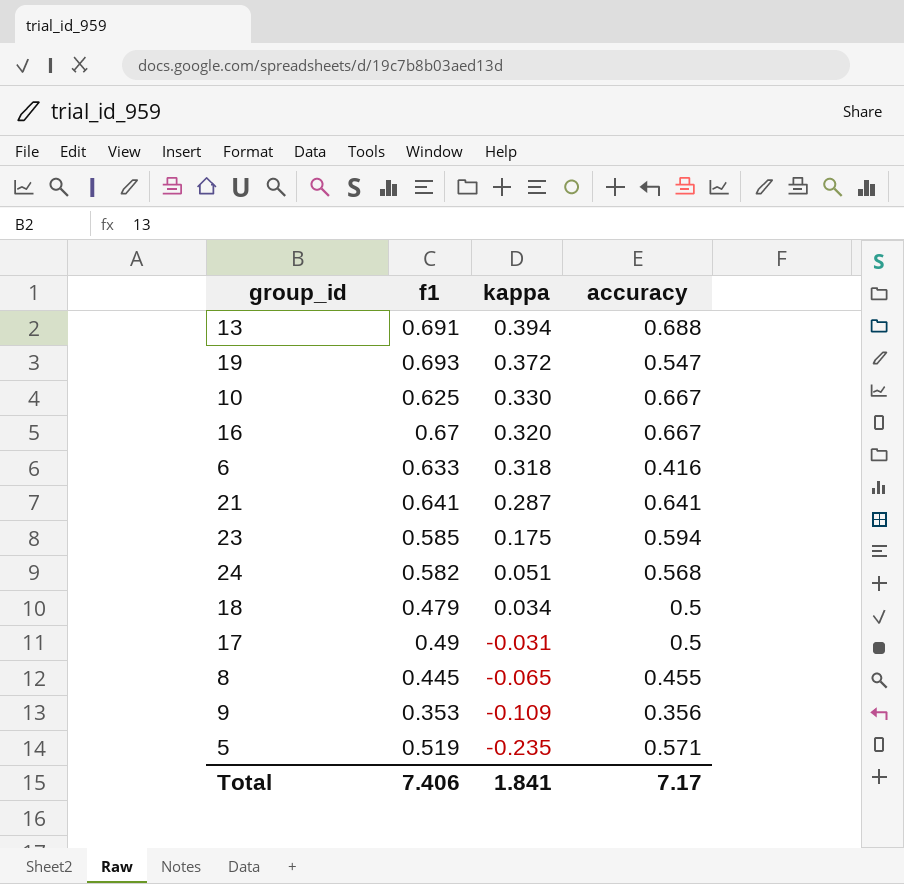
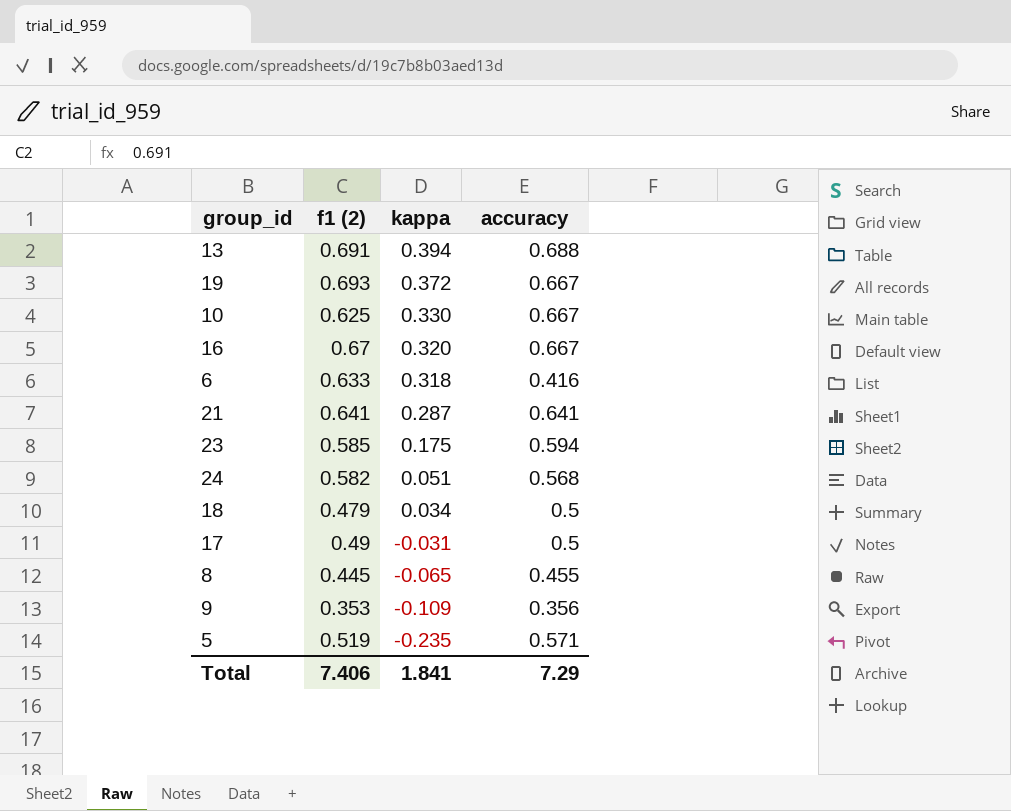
column name: f1 -> f1 (2)
19 | accuracy: 0.547 -> 0.667
Total | accuracy: 7.17 -> 7.29

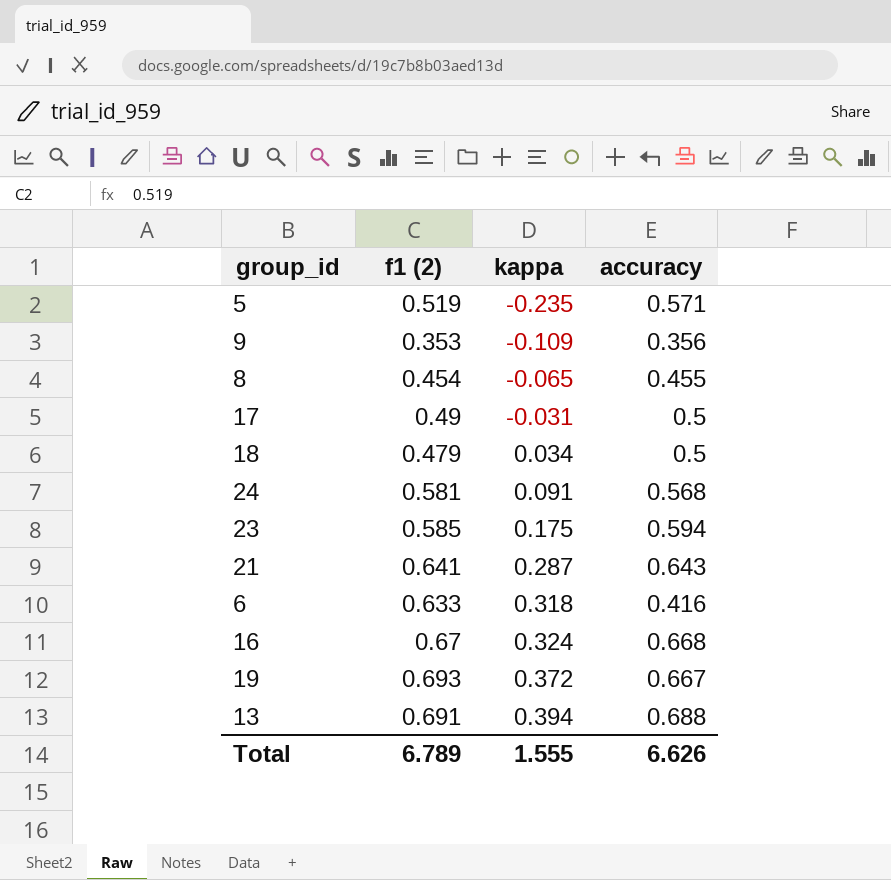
row order: kappa descending -> kappa ascending
row 10: 0.625 | 0.330 | 0.667 -> none
8 | f1 (2): 0.445 -> 0.454
24 | f1 (2): 0.582 -> 0.581
24 | kappa: 0.051 -> 0.091
21 | accuracy: 0.641 -> 0.643
16 | kappa: 0.320 -> 0.324
16 | accuracy: 0.667 -> 0.668
Total | f1 (2): 7.406 -> 6.789
Total | kappa: 1.841 -> 1.555
Total | accuracy: 7.29 -> 6.626

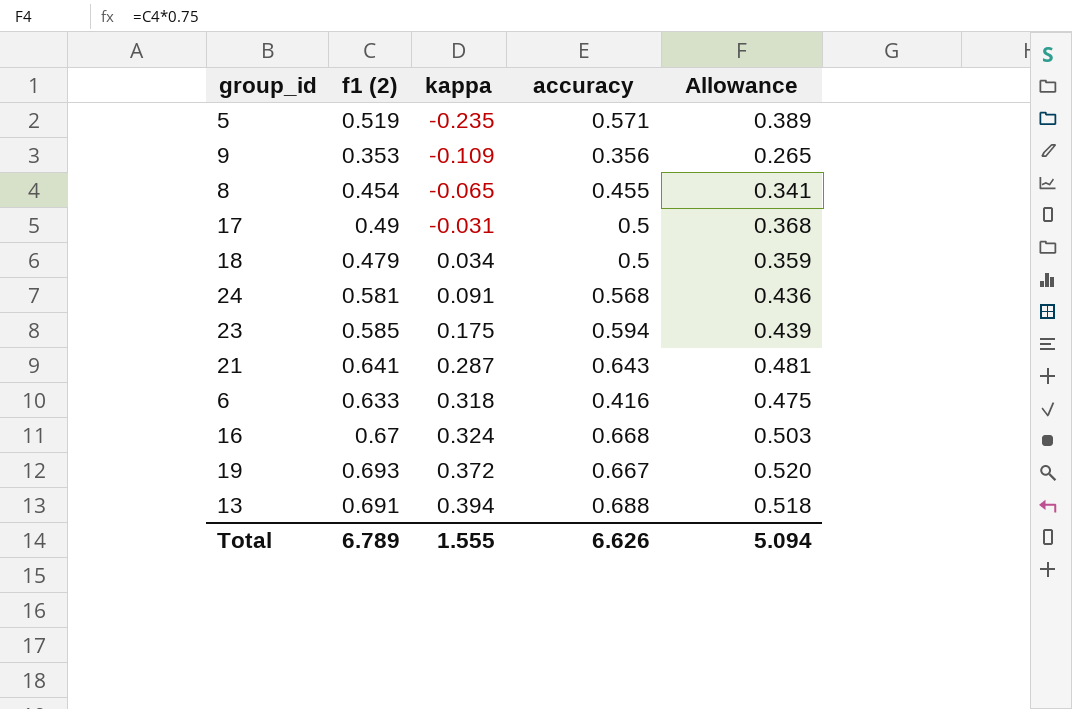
column Allowance | formula: none -> [f1 (2)] * 0.75

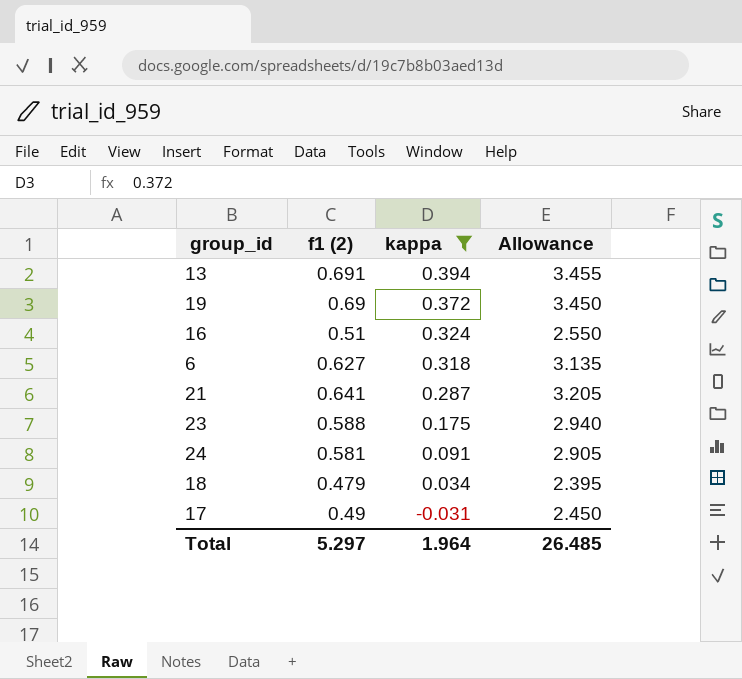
filter: none -> kappa >= -0.031
row order: kappa ascending -> kappa descending
column accuracy | position: 4 -> none
column Allowance | formula: [f1 (2)] * 0.75 -> [f1 (2)] * 5
19 | f1 (2): 0.693 -> 0.69
16 | f1 (2): 0.67 -> 0.51
6 | f1 (2): 0.633 -> 0.627
23 | f1 (2): 0.585 -> 0.588
Total | f1 (2): 6.789 -> 5.297
Total | kappa: 1.555 -> 1.964
Total | Allowance: 5.094 -> 26.485

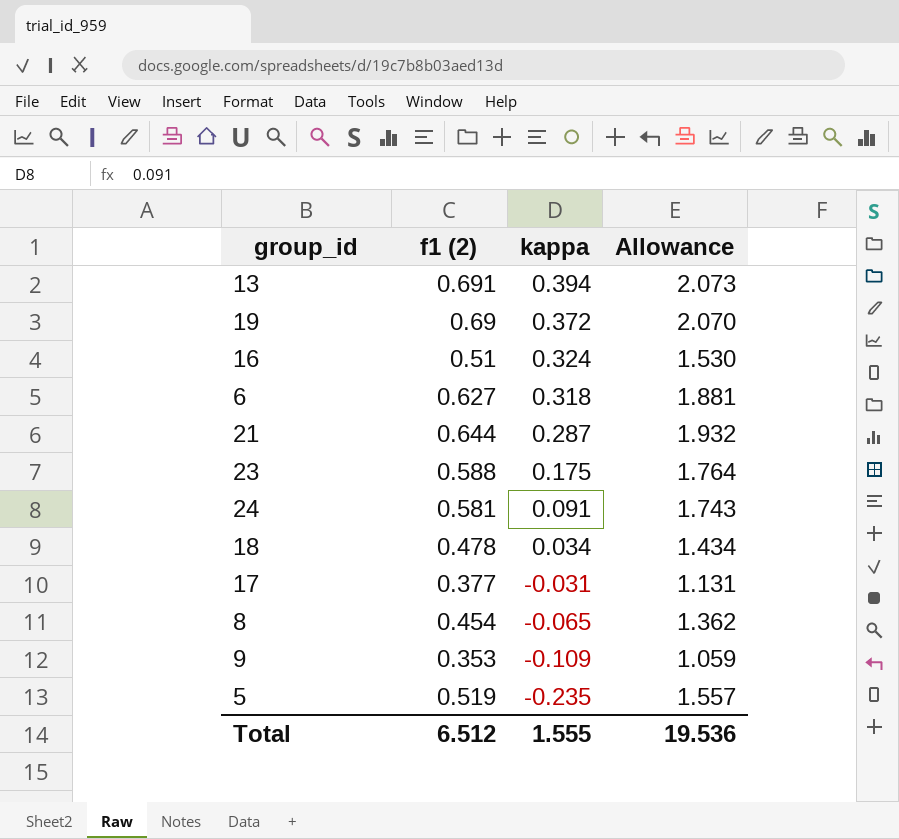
filter: kappa >= -0.031 -> none
column Allowance | formula: [f1 (2)] * 5 -> [f1 (2)] * 3
21 | f1 (2): 0.641 -> 0.644
18 | f1 (2): 0.479 -> 0.478
17 | f1 (2): 0.49 -> 0.377
Total | f1 (2): 5.297 -> 6.512
Total | kappa: 1.964 -> 1.555
Total | Allowance: 26.485 -> 19.536

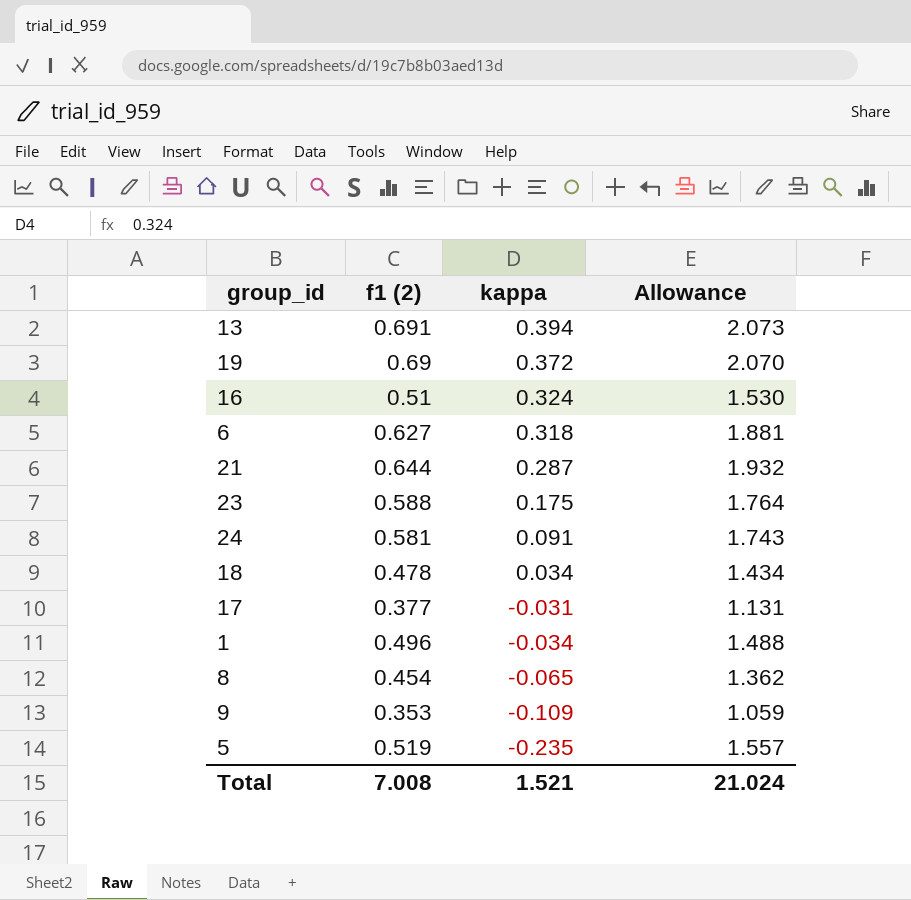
row 1: none -> 0.496 | -0.034 | 1.488
Total | f1 (2): 6.512 -> 7.008
Total | kappa: 1.555 -> 1.521
Total | Allowance: 19.536 -> 21.024

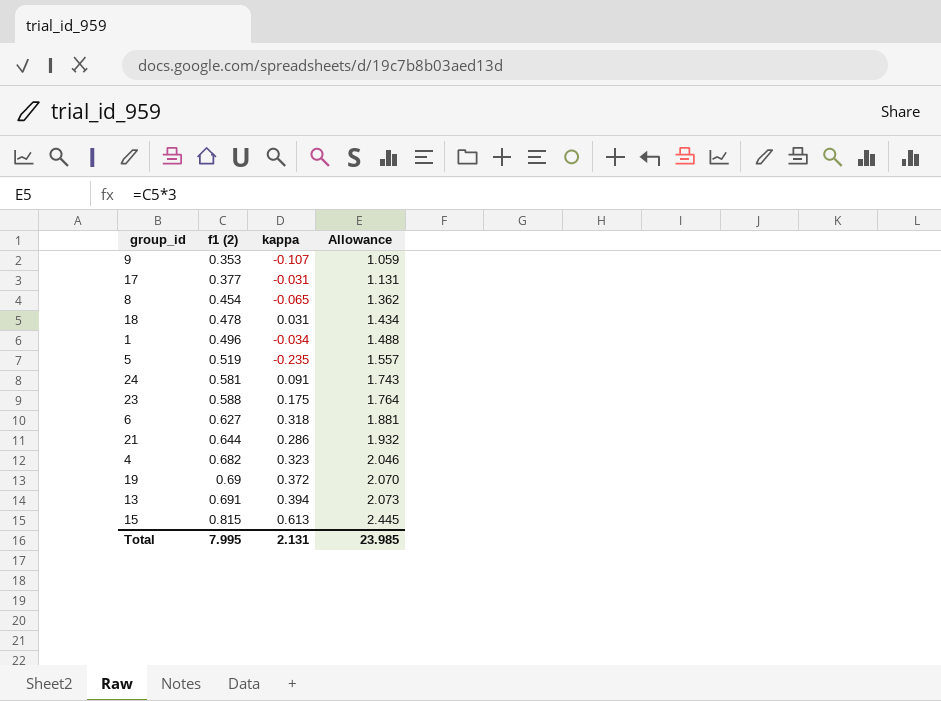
row order: kappa descending -> f1 (2) ascending
row 16: 0.51 | 0.324 | 1.530 -> none
9 | kappa: -0.109 -> -0.107
18 | kappa: 0.034 -> 0.031
21 | kappa: 0.287 -> 0.286
row 4: none -> 0.682 | 0.323 | 2.046
row 15: none -> 0.815 | 0.613 | 2.445
Total | f1 (2): 7.008 -> 7.995
Total | kappa: 1.521 -> 2.131
Total | Allowance: 21.024 -> 23.985

